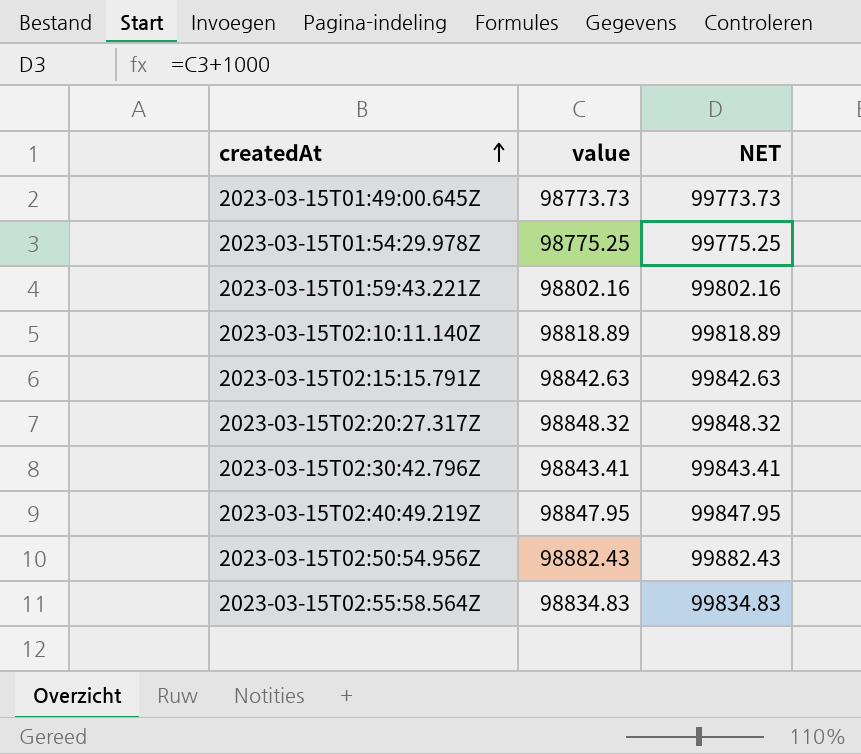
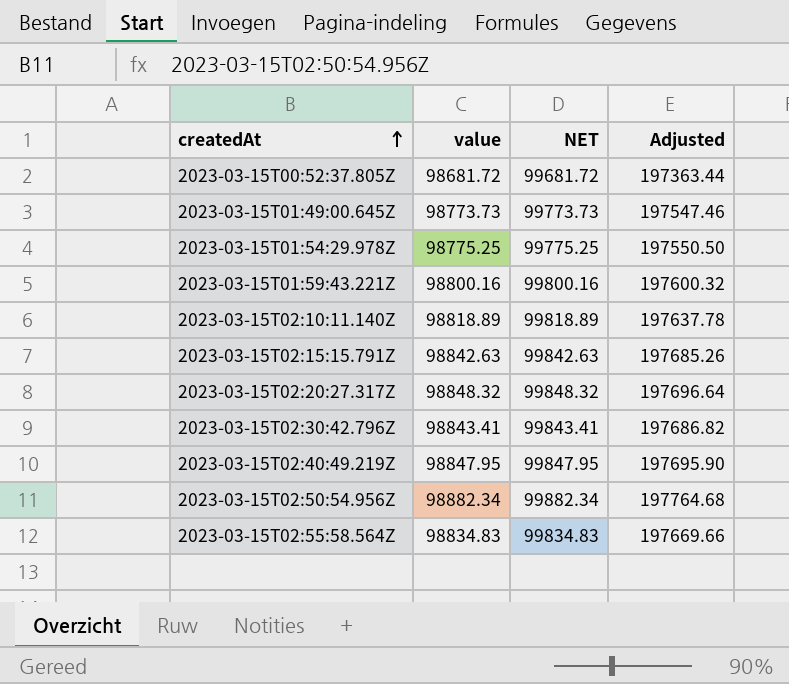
column Adjusted | formula: none -> [value] * 2
row 2023-03-15T00:52:37.805Z: none -> 98681.72 | 99681.72 | 197363.44
2023-03-15T01:59:43.221Z | value: 98802.16 -> 98800.16
2023-03-15T01:59:43.221Z | NET: 99802.16 -> 99800.16
2023-03-15T02:50:54.956Z | value: 98882.43 -> 98882.34
2023-03-15T02:50:54.956Z | NET: 99882.43 -> 99882.34

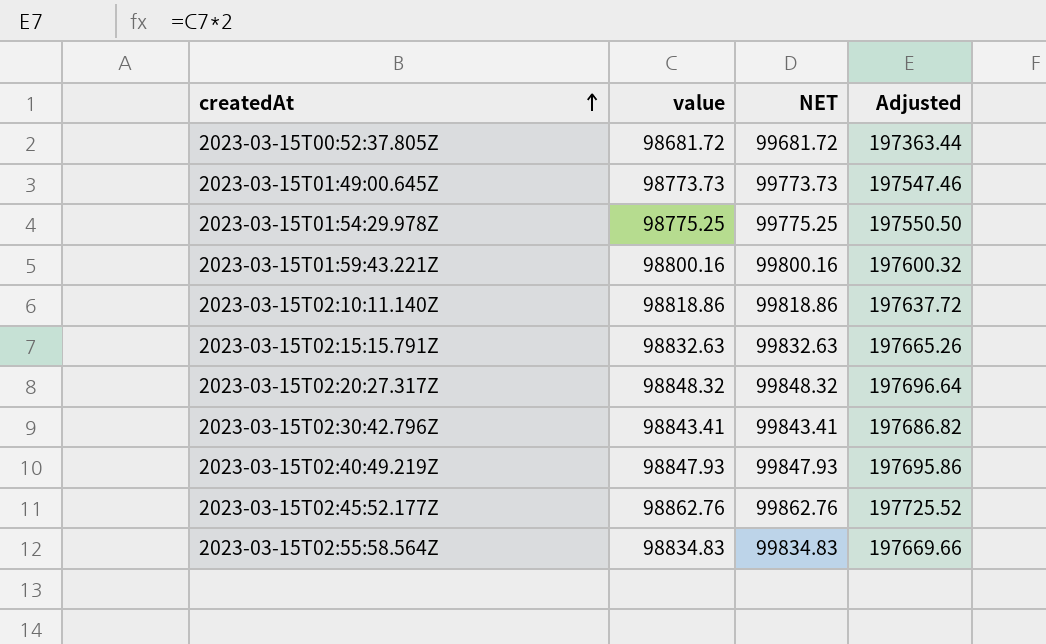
row 2023-03-15T02:50:54.956Z: 98882.34 | 99882.34 | 197764.68 -> none
2023-03-15T02:10:11.140Z | value: 98818.89 -> 98818.86
2023-03-15T02:10:11.140Z | NET: 99818.89 -> 99818.86
2023-03-15T02:10:11.140Z | Adjusted: 197637.78 -> 197637.72
2023-03-15T02:15:15.791Z | value: 98842.63 -> 98832.63
2023-03-15T02:15:15.791Z | NET: 99842.63 -> 99832.63
2023-03-15T02:15:15.791Z | Adjusted: 197685.26 -> 197665.26
2023-03-15T02:40:49.219Z | value: 98847.95 -> 98847.93
2023-03-15T02:40:49.219Z | NET: 99847.95 -> 99847.93
2023-03-15T02:40:49.219Z | Adjusted: 197695.90 -> 197695.86
row 2023-03-15T02:45:52.177Z: none -> 98862.76 | 99862.76 | 197725.52

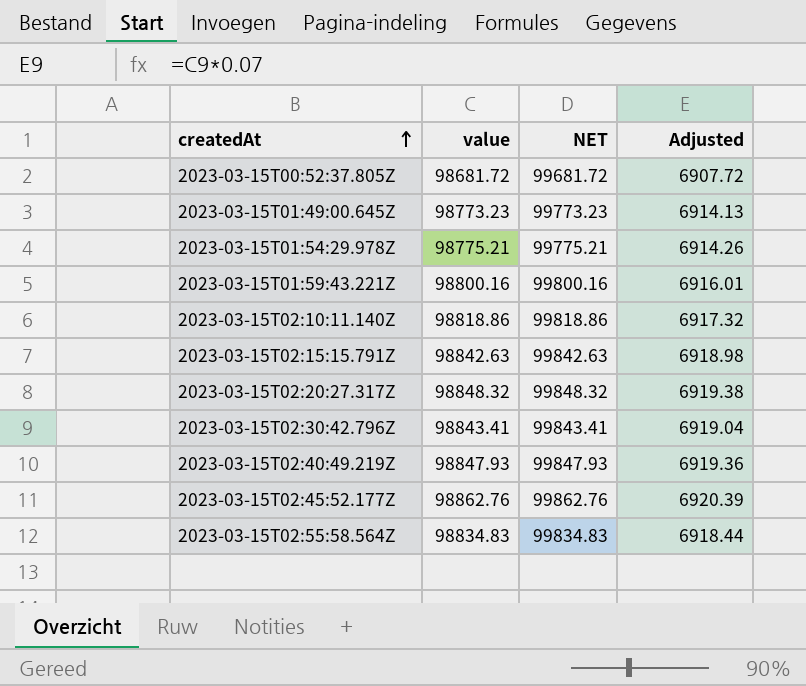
column Adjusted | formula: [value] * 2 -> [value] * 0.07
2023-03-15T01:49:00.645Z | value: 98773.73 -> 98773.23
2023-03-15T01:49:00.645Z | NET: 99773.73 -> 99773.23
2023-03-15T01:54:29.978Z | value: 98775.25 -> 98775.21
2023-03-15T01:54:29.978Z | NET: 99775.25 -> 99775.21
2023-03-15T02:15:15.791Z | value: 98832.63 -> 98842.63
2023-03-15T02:15:15.791Z | NET: 99832.63 -> 99842.63

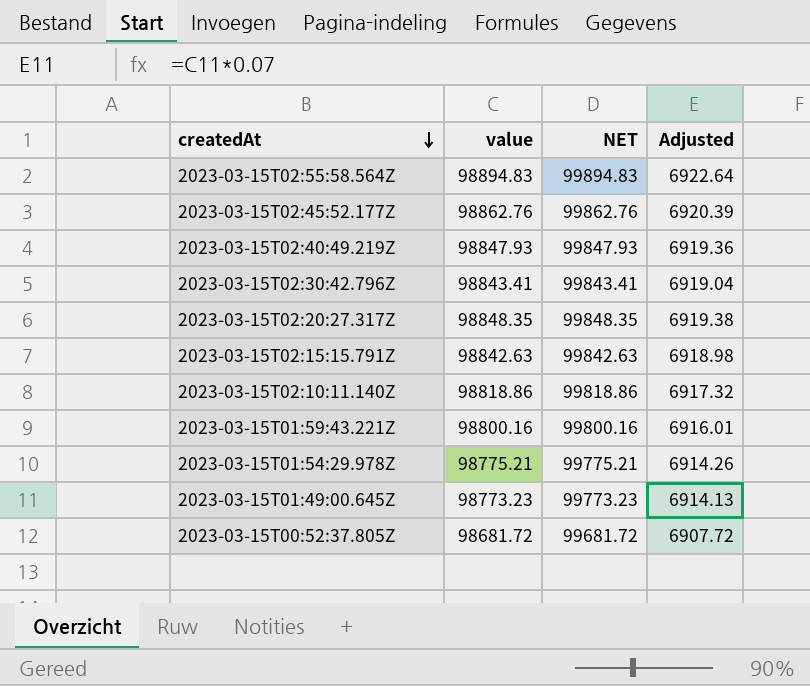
row order: createdAt ascending -> createdAt descending
2023-03-15T02:55:58.564Z | value: 98834.83 -> 98894.83
2023-03-15T02:55:58.564Z | NET: 99834.83 -> 99894.83
2023-03-15T02:55:58.564Z | Adjusted: 6918.44 -> 6922.64
2023-03-15T02:20:27.317Z | value: 98848.32 -> 98848.35
2023-03-15T02:20:27.317Z | NET: 99848.32 -> 99848.35

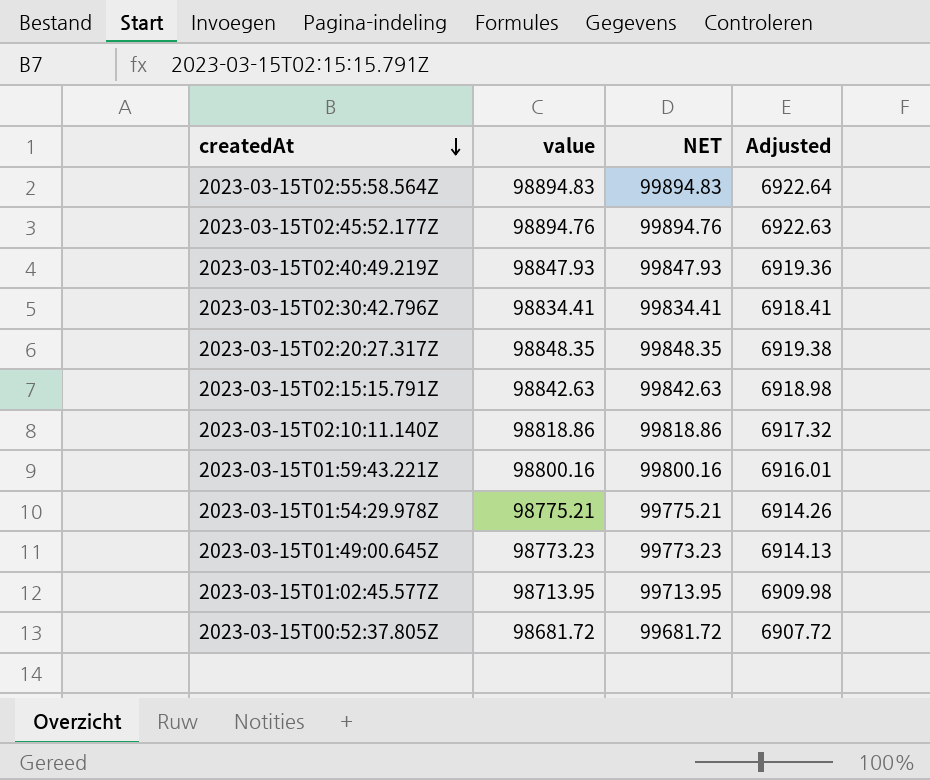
2023-03-15T02:45:52.177Z | value: 98862.76 -> 98894.76
2023-03-15T02:45:52.177Z | NET: 99862.76 -> 99894.76
2023-03-15T02:45:52.177Z | Adjusted: 6920.39 -> 6922.63
2023-03-15T02:30:42.796Z | value: 98843.41 -> 98834.41
2023-03-15T02:30:42.796Z | NET: 99843.41 -> 99834.41
2023-03-15T02:30:42.796Z | Adjusted: 6919.04 -> 6918.41
row 2023-03-15T01:02:45.577Z: none -> 98713.95 | 99713.95 | 6909.98

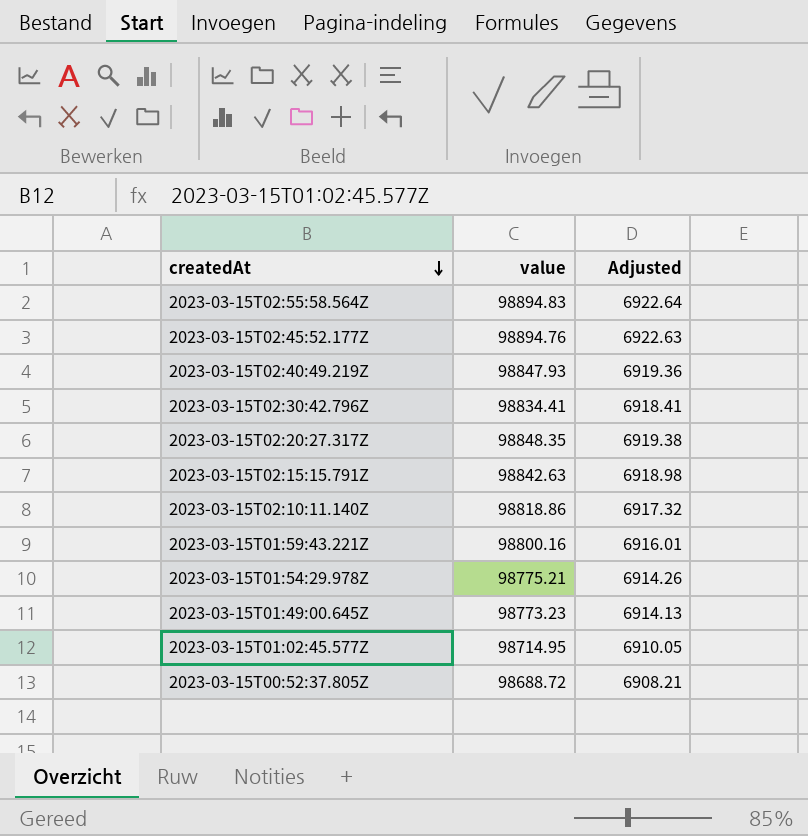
column NET | formula: [value] + 1000 -> none
2023-03-15T01:02:45.577Z | value: 98713.95 -> 98714.95
2023-03-15T01:02:45.577Z | Adjusted: 6909.98 -> 6910.05
2023-03-15T00:52:37.805Z | value: 98681.72 -> 98688.72
2023-03-15T00:52:37.805Z | Adjusted: 6907.72 -> 6908.21

